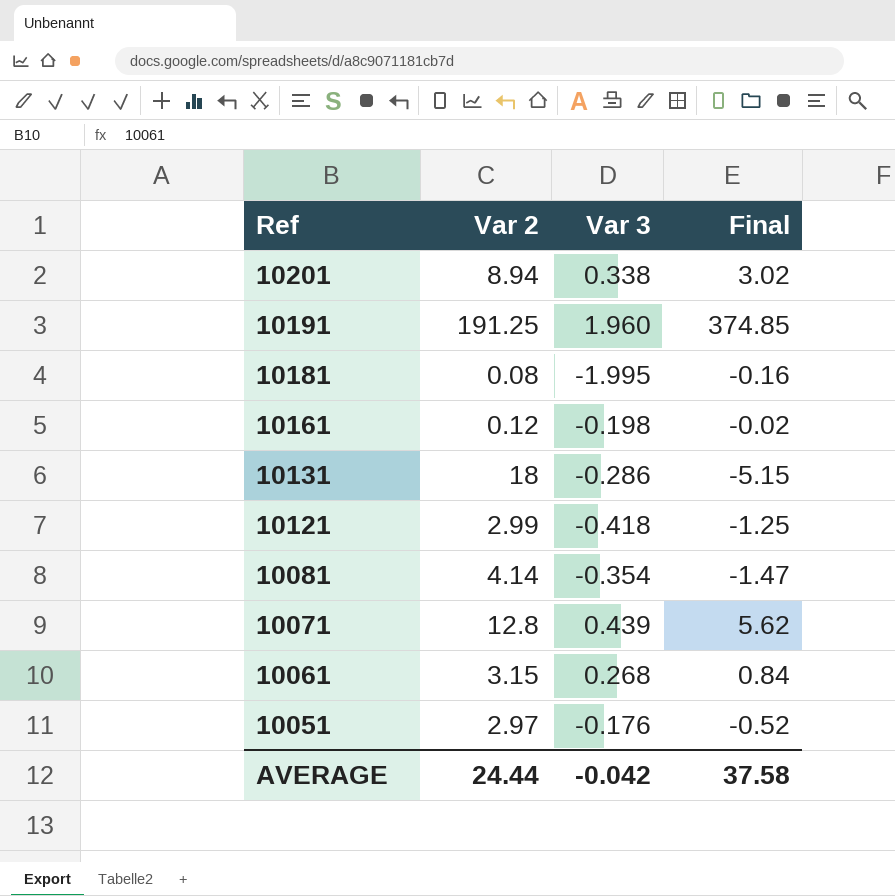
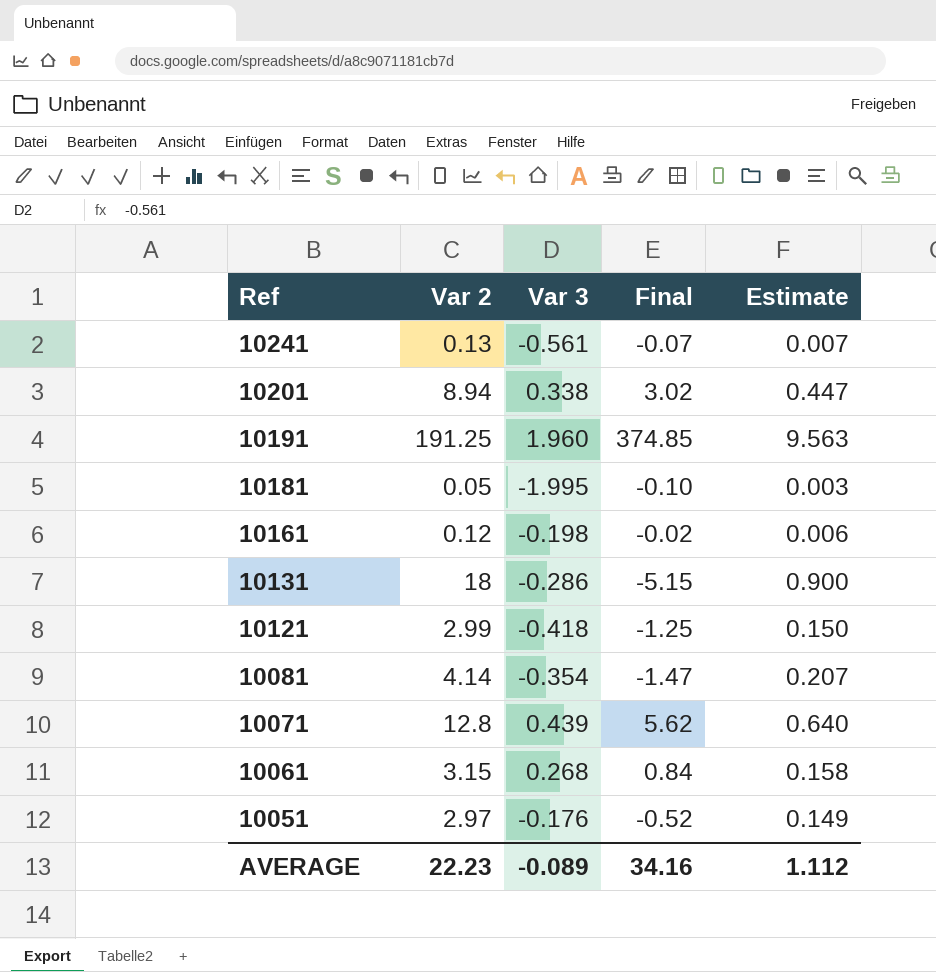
column Estimate | formula: none -> [Var 2] * 0.05
row 10241: none -> 0.13 | -0.561 | -0.07 | 0.007
10181 | Var 2: 0.08 -> 0.05
10181 | Final: -0.16 -> -0.10
AVERAGE | Var 2: 24.44 -> 22.23
AVERAGE | Var 3: -0.042 -> -0.089
AVERAGE | Final: 37.58 -> 34.16

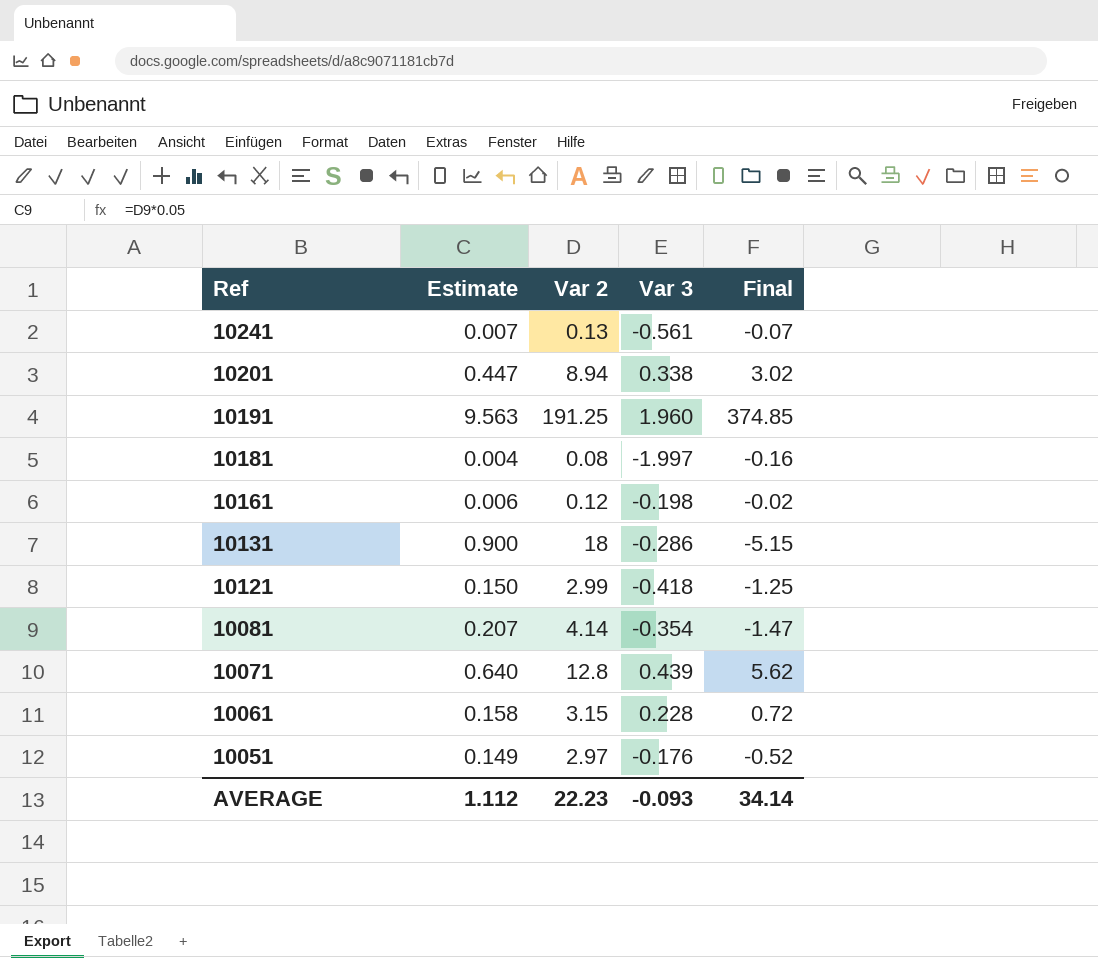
column Estimate | position: 5 -> 2
10181 | Estimate: 0.003 -> 0.004
10181 | Var 2: 0.05 -> 0.08
10181 | Var 3: -1.995 -> -1.997
10181 | Final: -0.10 -> -0.16
10061 | Var 3: 0.268 -> 0.228
10061 | Final: 0.84 -> 0.72
AVERAGE | Var 3: -0.089 -> -0.093
AVERAGE | Final: 34.16 -> 34.14

